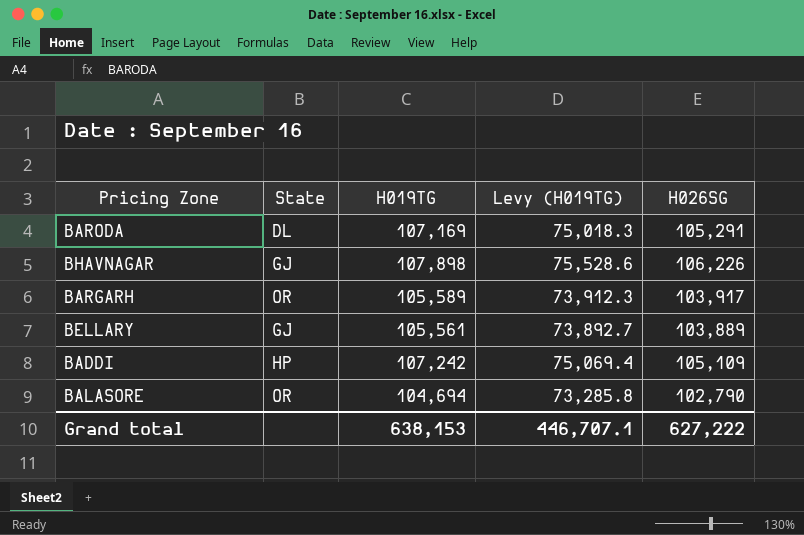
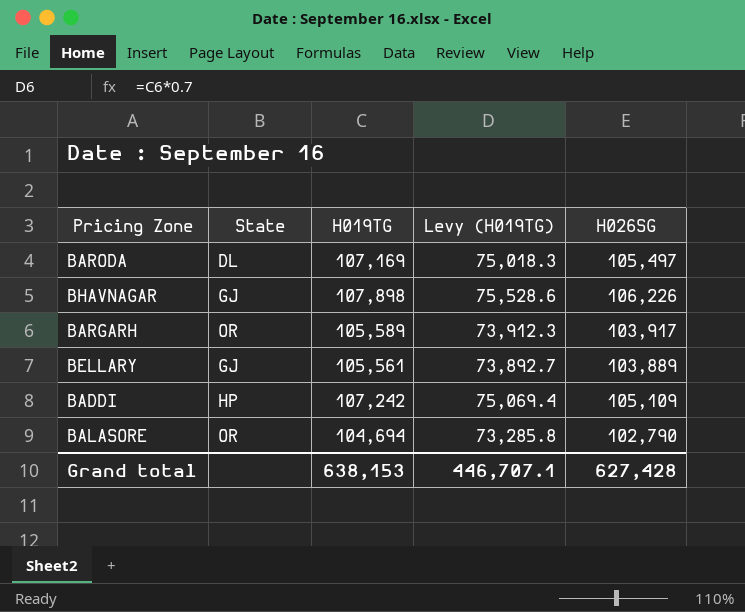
BARODA | H026SG: 105,291 -> 105,497
Grand total | H026SG: 627,222 -> 627,428

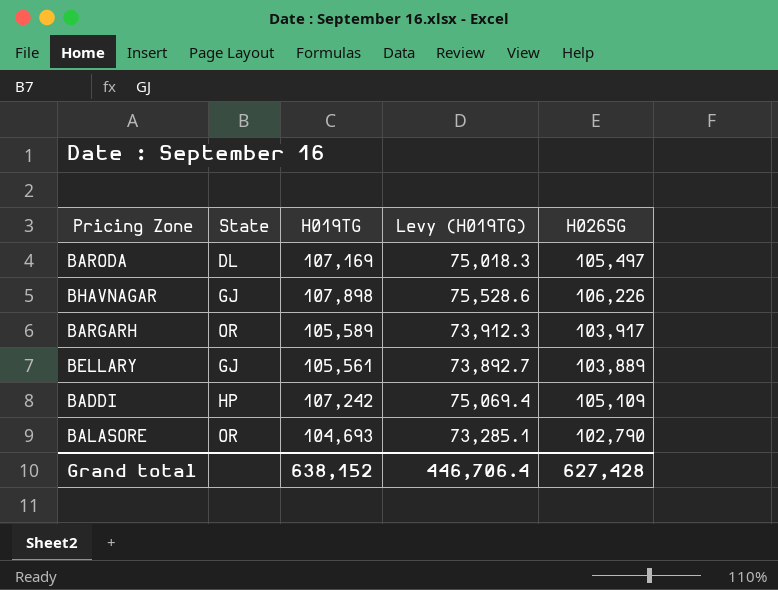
BALASORE | H019TG: 104,694 -> 104,693
BALASORE | Levy (H019TG): 73,285.8 -> 73,285.1
Grand total | H019TG: 638,153 -> 638,152
Grand total | Levy (H019TG): 446,707.1 -> 446,706.4

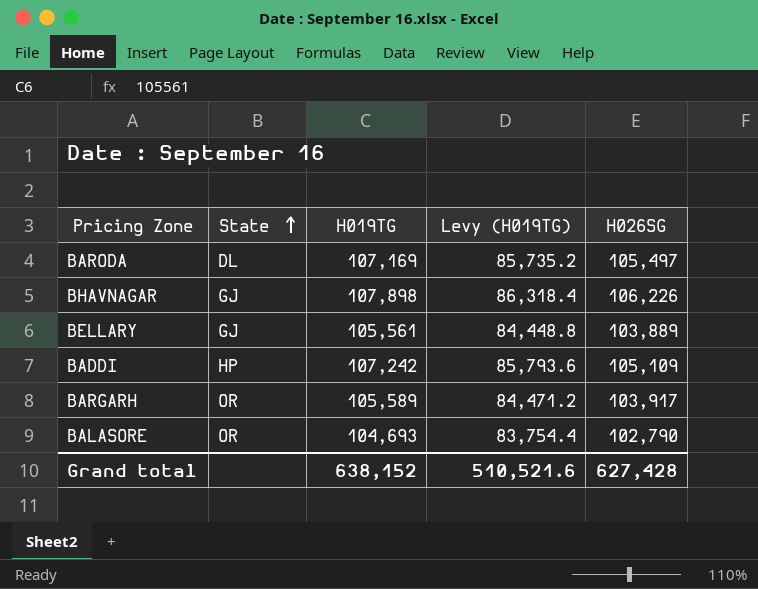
row order: none -> State ascending
column Levy (H019TG) | formula: [H019TG] * 0.7 -> [H019TG] * 0.8
Grand total | Levy (H019TG): 446,706.4 -> 510,521.6

